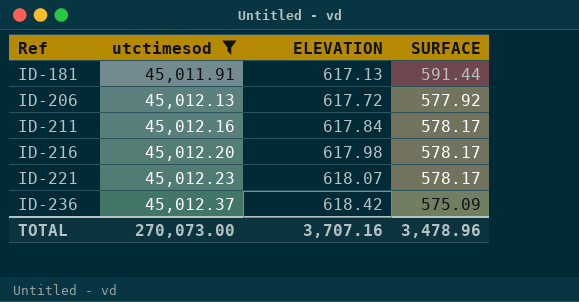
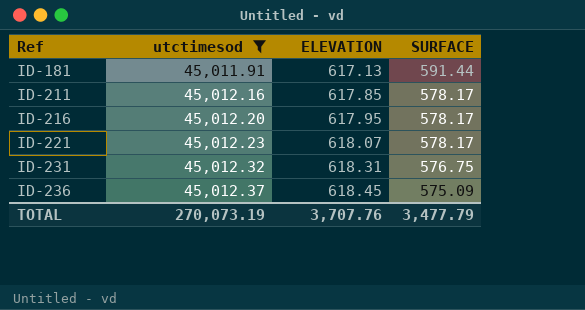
row ID-206: 45,012.13 | 617.72 | 577.92 -> none
ID-211 | ELEVATION: 617.84 -> 617.85
ID-216 | ELEVATION: 617.98 -> 617.95
row ID-231: none -> 45,012.32 | 618.31 | 576.75
ID-236 | ELEVATION: 618.42 -> 618.45
TOTAL | utctimesod: 270,073.00 -> 270,073.19
TOTAL | ELEVATION: 3,707.16 -> 3,707.76
TOTAL | SURFACE: 3,478.96 -> 3,477.79

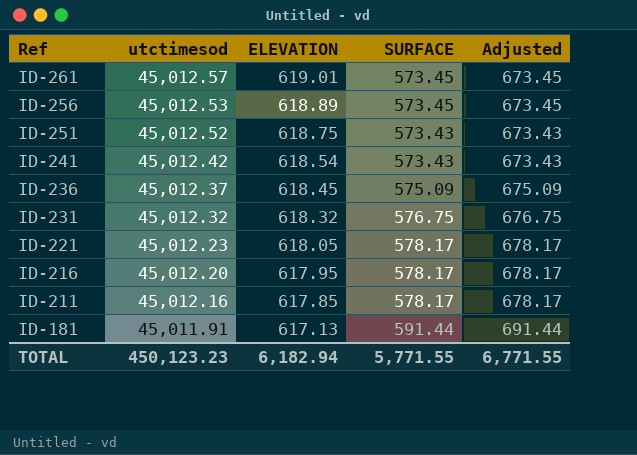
filter: utctimesod <= 45,012.37 -> none
row order: Ref ascending -> Ref descending
column Adjusted | formula: none -> [SURFACE] + 100
ID-231 | ELEVATION: 618.31 -> 618.32
ID-221 | ELEVATION: 618.07 -> 618.05
TOTAL | utctimesod: 270,073.19 -> 450,123.23
TOTAL | ELEVATION: 3,707.76 -> 6,182.94
TOTAL | SURFACE: 3,477.79 -> 5,771.55

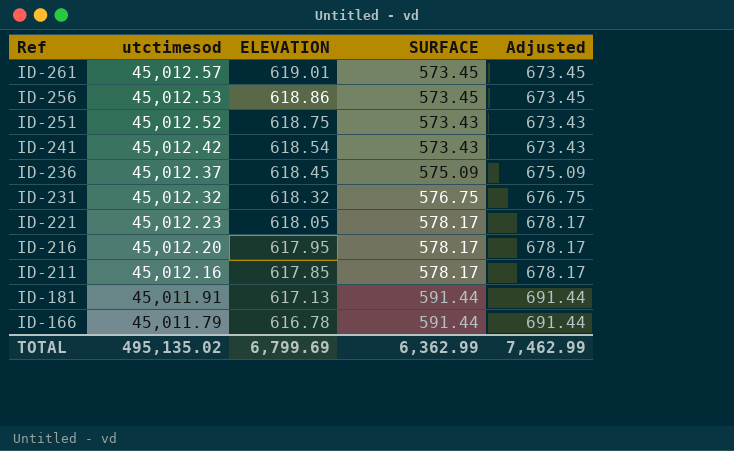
ID-256 | ELEVATION: 618.89 -> 618.86
row ID-166: none -> 45,011.79 | 616.78 | 591.44 | 691.44
TOTAL | utctimesod: 450,123.23 -> 495,135.02
TOTAL | ELEVATION: 6,182.94 -> 6,799.69
TOTAL | SURFACE: 5,771.55 -> 6,362.99
TOTAL | Adjusted: 6,771.55 -> 7,462.99

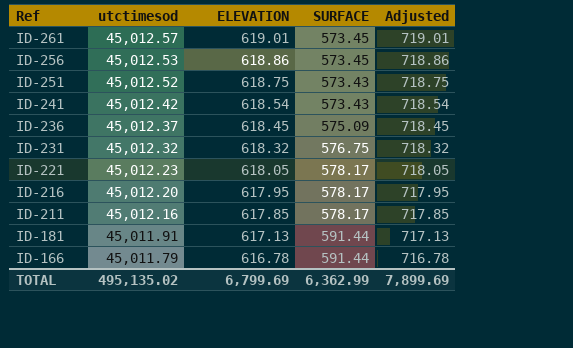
column Adjusted | formula: [SURFACE] + 100 -> [ELEVATION] + 100
TOTAL | Adjusted: 7,462.99 -> 7,899.69

